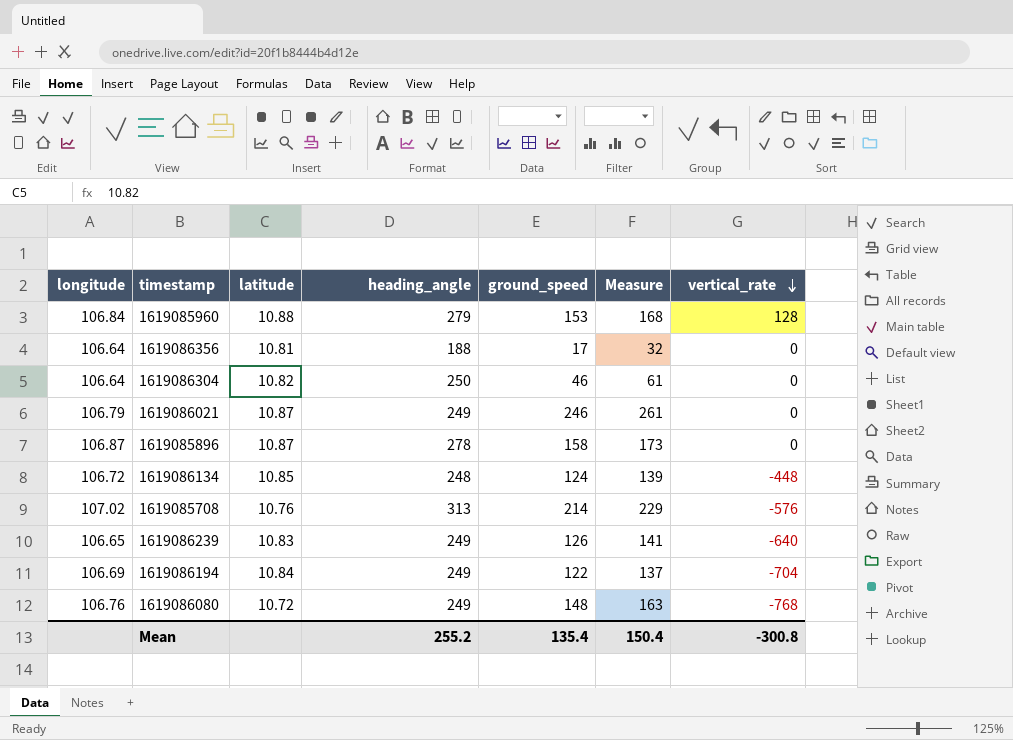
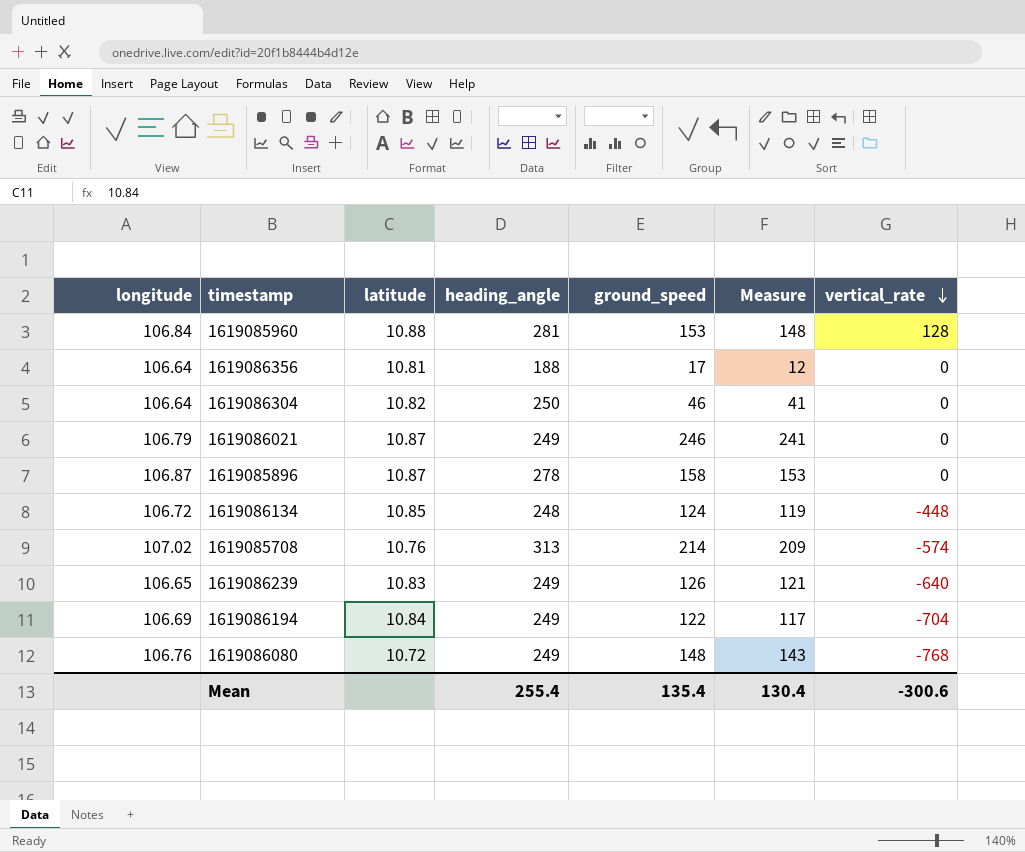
column Measure | formula: [ground_speed] + 15 -> [ground_speed] - 5
1619085960 | heading_angle: 279 -> 281
1619085708 | vertical_rate: -576 -> -574
Mean | heading_angle: 255.2 -> 255.4
Mean | Measure: 150.4 -> 130.4
Mean | vertical_rate: -300.8 -> -300.6

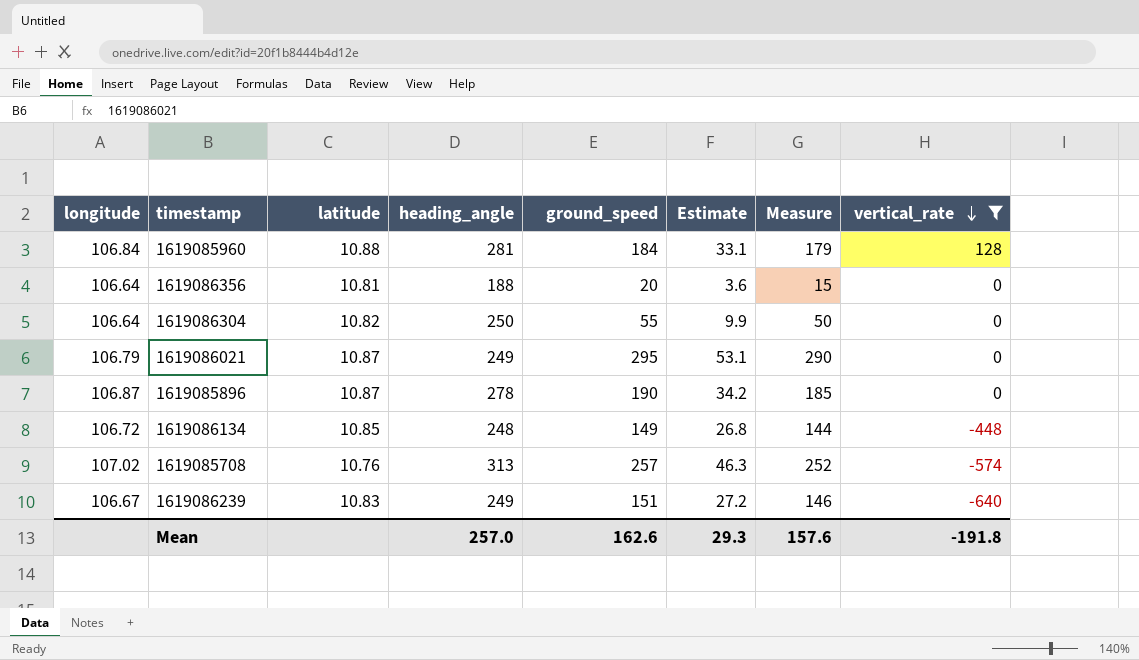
filter: none -> vertical_rate >= -640
column Estimate | formula: none -> [ground_speed] * 0.18
1619085960 | ground_speed: 153 -> 184
1619085960 | Measure: 148 -> 179
1619086356 | ground_speed: 17 -> 20
1619086356 | Measure: 12 -> 15
1619086304 | ground_speed: 46 -> 55
1619086304 | Measure: 41 -> 50
1619086021 | ground_speed: 246 -> 295
1619086021 | Measure: 241 -> 290
1619085896 | ground_speed: 158 -> 190
1619085896 | Measure: 153 -> 185
1619086134 | ground_speed: 124 -> 149
1619086134 | Measure: 119 -> 144
1619085708 | ground_speed: 214 -> 257
1619085708 | Measure: 209 -> 252
1619086239 | longitude: 106.65 -> 106.67
1619086239 | ground_speed: 126 -> 151
1619086239 | Measure: 121 -> 146
Mean | heading_angle: 255.4 -> 257.0
Mean | ground_speed: 135.4 -> 162.6
Mean | Measure: 130.4 -> 157.6
Mean | vertical_rate: -300.6 -> -191.8

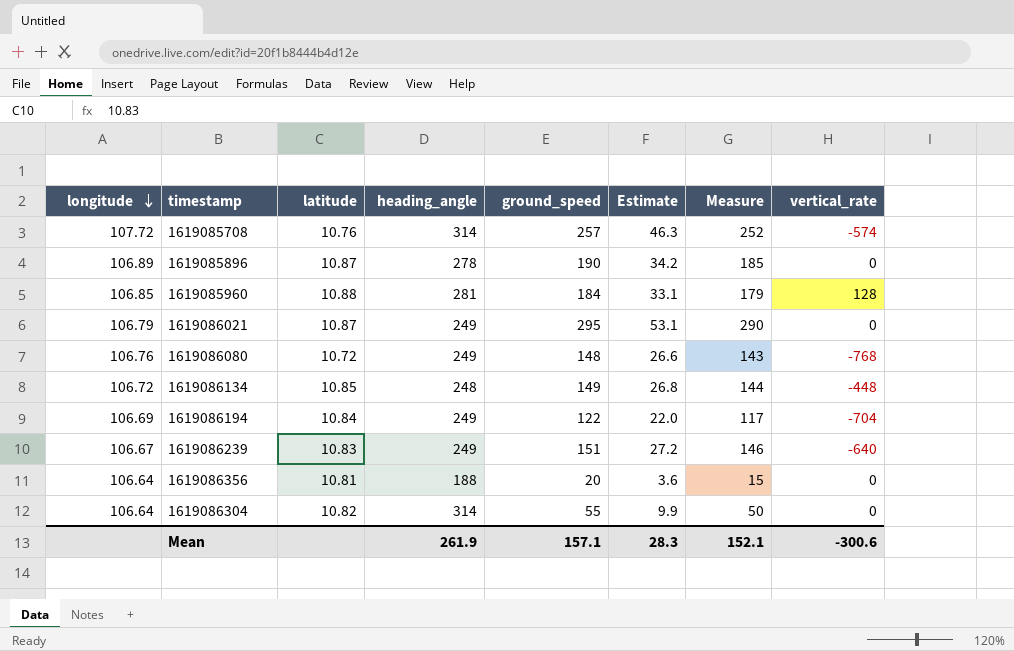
filter: vertical_rate >= -640 -> none
row order: vertical_rate descending -> longitude descending
1619085708 | longitude: 107.02 -> 107.72
1619085708 | heading_angle: 313 -> 314
1619085896 | longitude: 106.87 -> 106.89
1619085960 | longitude: 106.84 -> 106.85
1619086304 | heading_angle: 250 -> 314
Mean | heading_angle: 257.0 -> 261.9
Mean | ground_speed: 162.6 -> 157.1
Mean | Estimate: 29.3 -> 28.3
Mean | Measure: 157.6 -> 152.1
Mean | vertical_rate: -191.8 -> -300.6

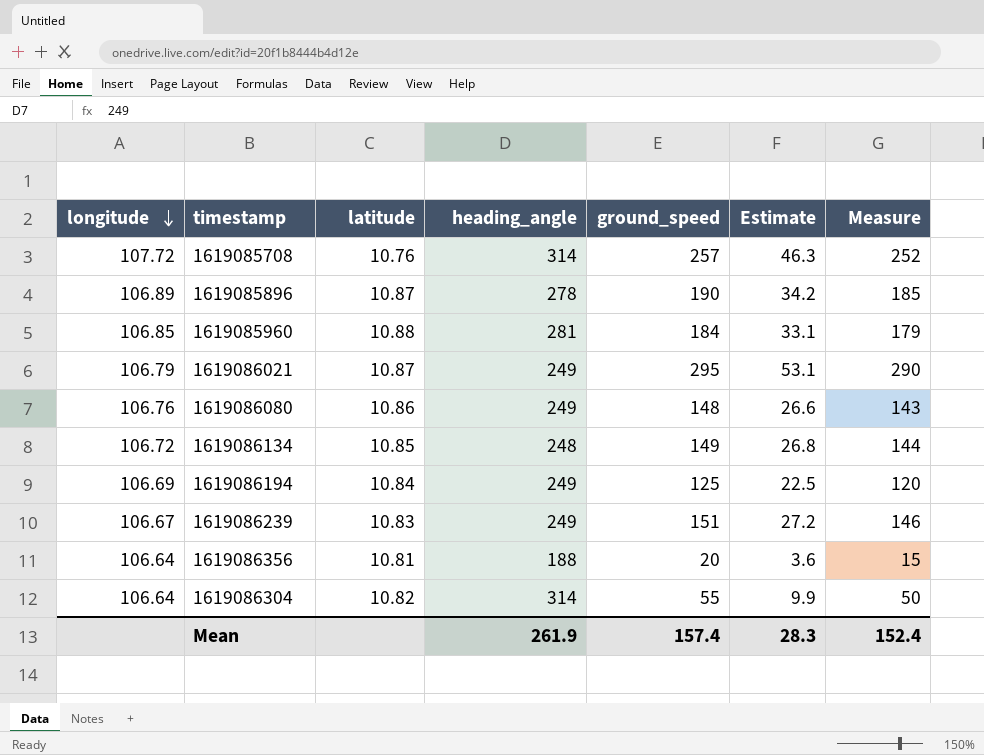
column vertical_rate | position: 8 -> none
1619086080 | latitude: 10.72 -> 10.86
1619086194 | ground_speed: 122 -> 125
1619086194 | Estimate: 22.0 -> 22.5
1619086194 | Measure: 117 -> 120
Mean | ground_speed: 157.1 -> 157.4
Mean | Measure: 152.1 -> 152.4

